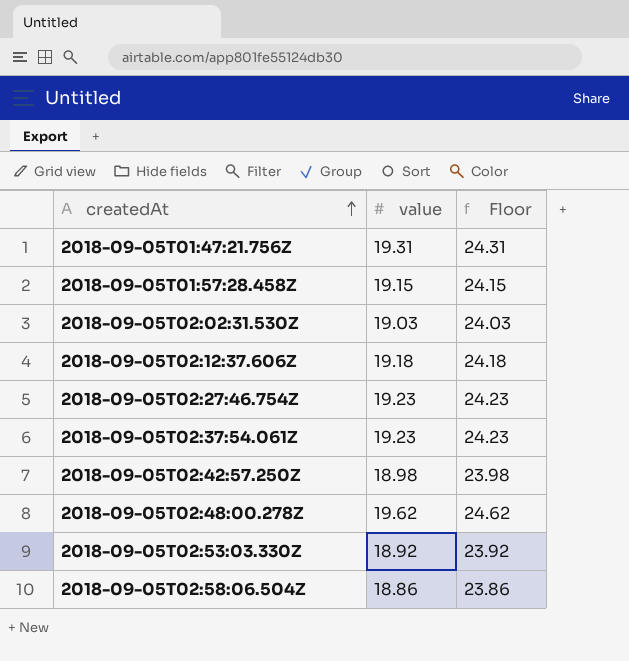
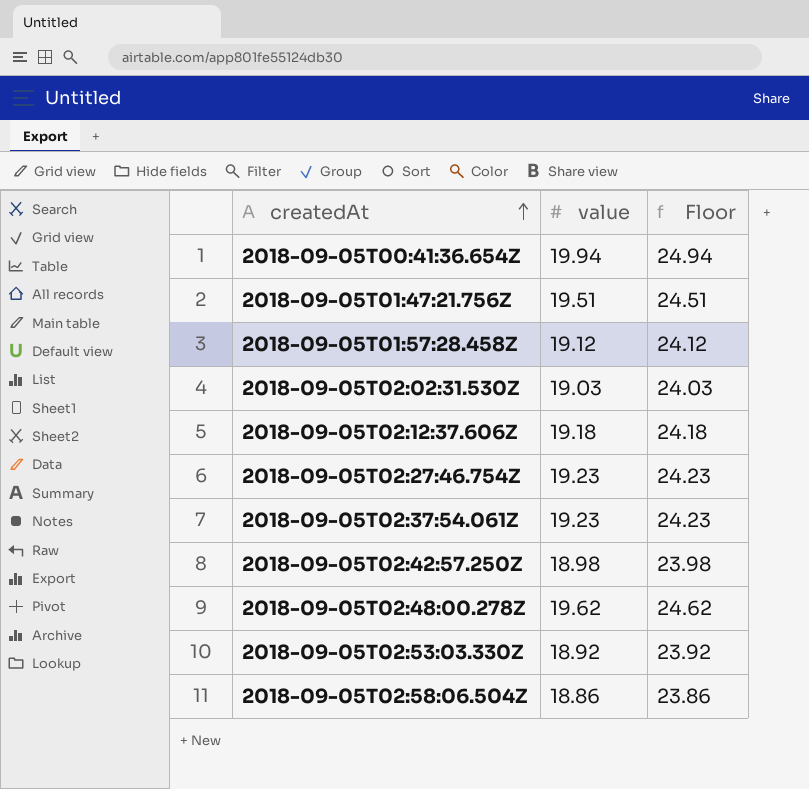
row 2018-09-05T00:41:36.654Z: none -> 19.94 | 24.94
2018-09-05T01:47:21.756Z | value: 19.31 -> 19.51
2018-09-05T01:47:21.756Z | Floor: 24.31 -> 24.51
2018-09-05T01:57:28.458Z | value: 19.15 -> 19.12
2018-09-05T01:57:28.458Z | Floor: 24.15 -> 24.12

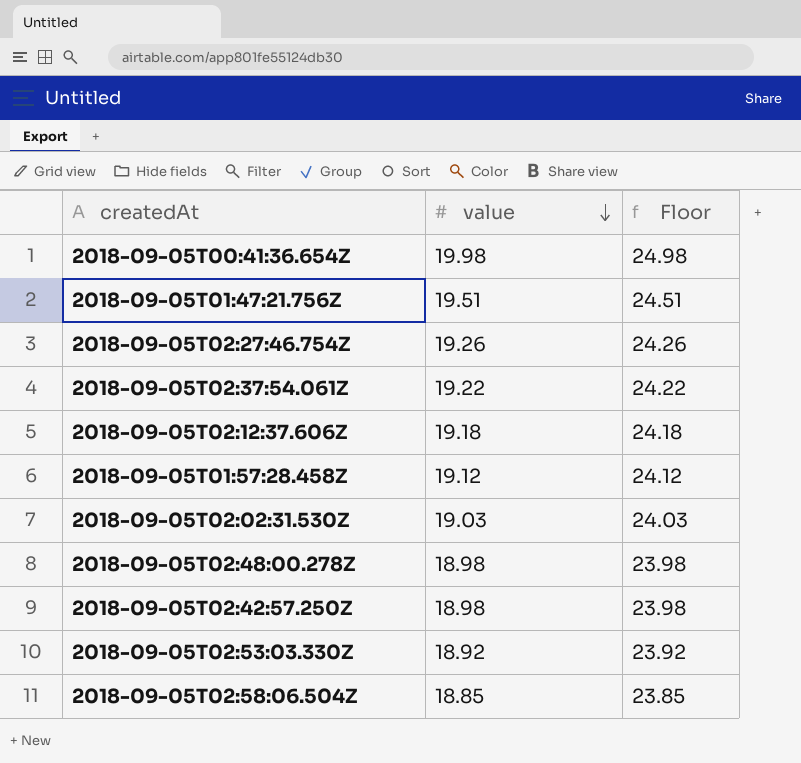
row order: createdAt ascending -> value descending
2018-09-05T00:41:36.654Z | value: 19.94 -> 19.98
2018-09-05T00:41:36.654Z | Floor: 24.94 -> 24.98
2018-09-05T02:27:46.754Z | value: 19.23 -> 19.26
2018-09-05T02:27:46.754Z | Floor: 24.23 -> 24.26
2018-09-05T02:37:54.061Z | value: 19.23 -> 19.22
2018-09-05T02:37:54.061Z | Floor: 24.23 -> 24.22
2018-09-05T02:48:00.278Z | value: 19.62 -> 18.98
2018-09-05T02:48:00.278Z | Floor: 24.62 -> 23.98
2018-09-05T02:58:06.504Z | value: 18.86 -> 18.85
2018-09-05T02:58:06.504Z | Floor: 23.86 -> 23.85

